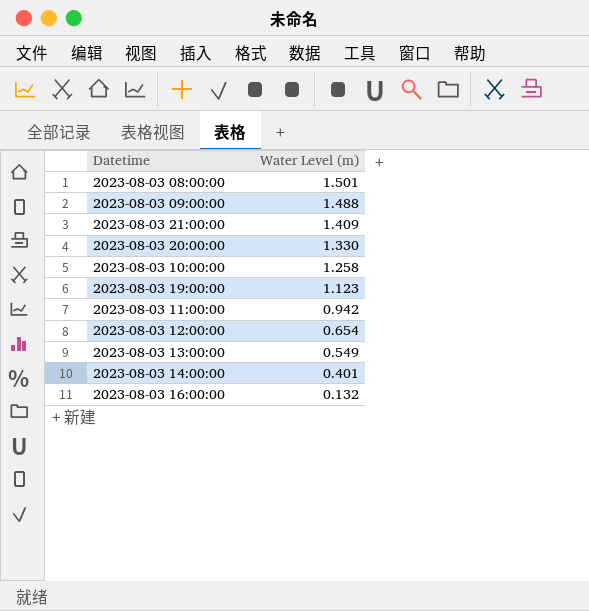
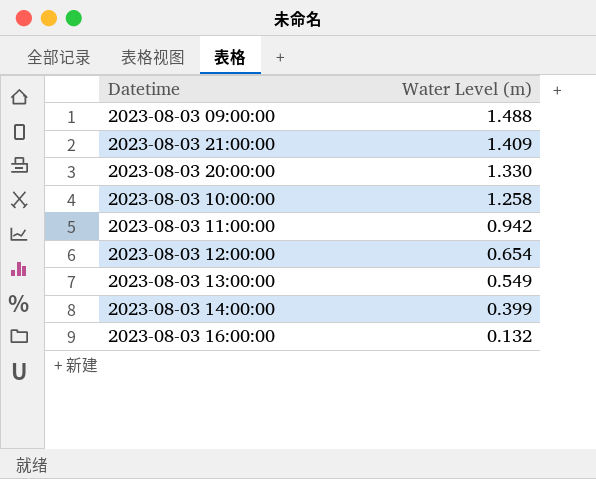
row 2023-08-03 08:00:00: 1.501 -> none
row 2023-08-03 19:00:00: 1.123 -> none
2023-08-03 14:00:00 | Water Level (m): 0.401 -> 0.399

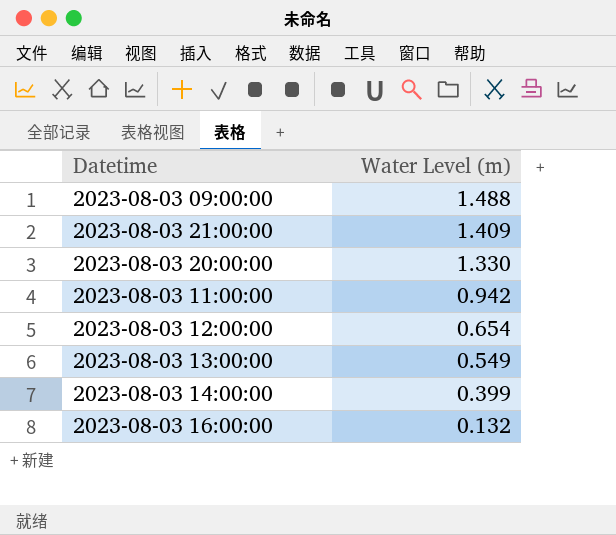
row 2023-08-03 10:00:00: 1.258 -> none

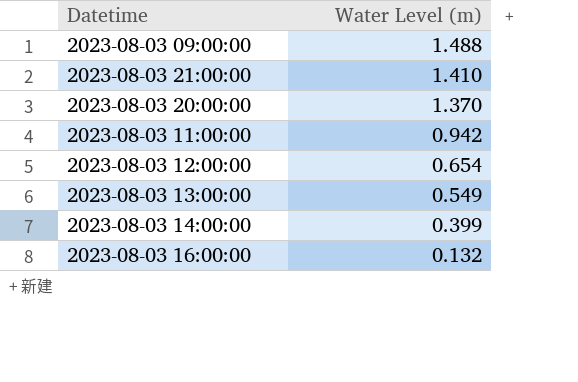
2023-08-03 21:00:00 | Water Level (m): 1.409 -> 1.410
2023-08-03 20:00:00 | Water Level (m): 1.330 -> 1.370

